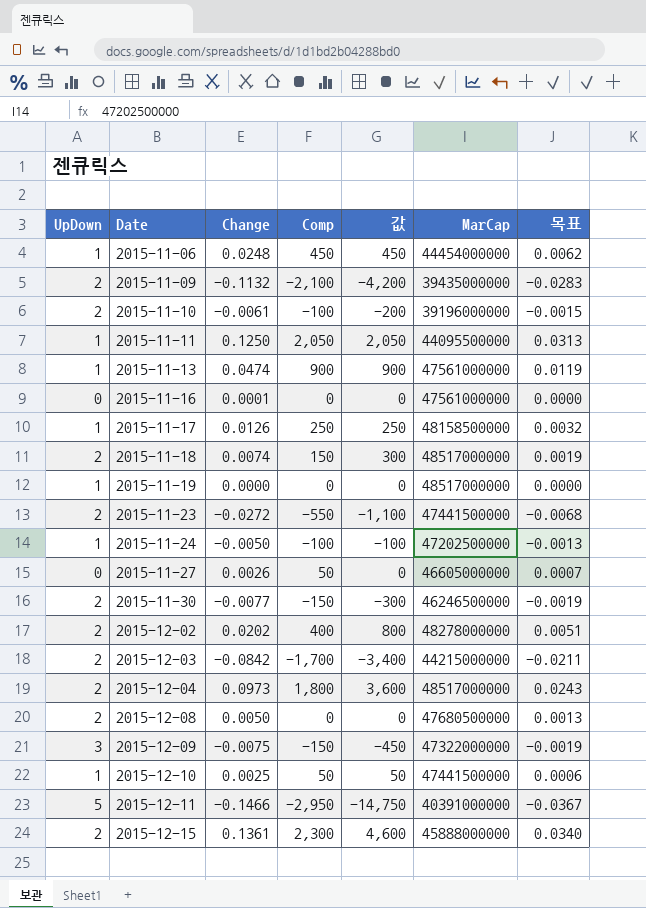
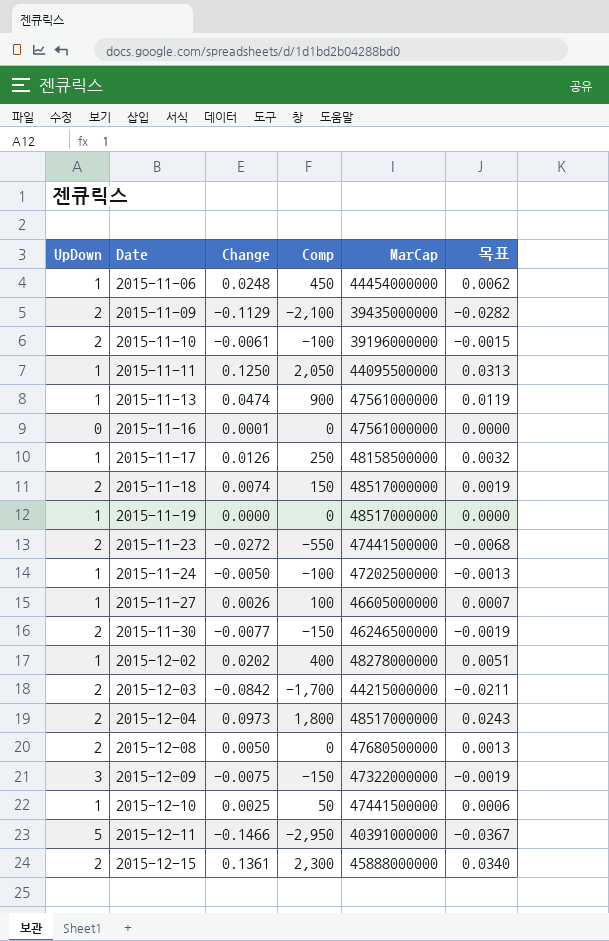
column 값 | formula: [UpDown] * [Comp] -> none
2015-11-09 | Change: -0.1132 -> -0.1129
2015-11-09 | 목표: -0.0283 -> -0.0282
2015-11-27 | UpDown: 0 -> 1
2015-11-27 | Comp: 50 -> 100
2015-12-02 | UpDown: 2 -> 1

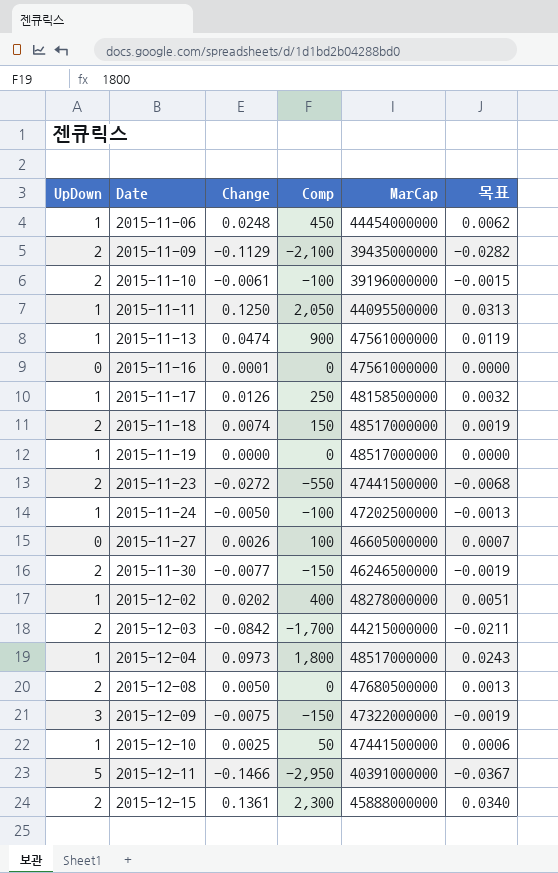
2015-11-27 | UpDown: 1 -> 0
2015-12-04 | UpDown: 2 -> 1

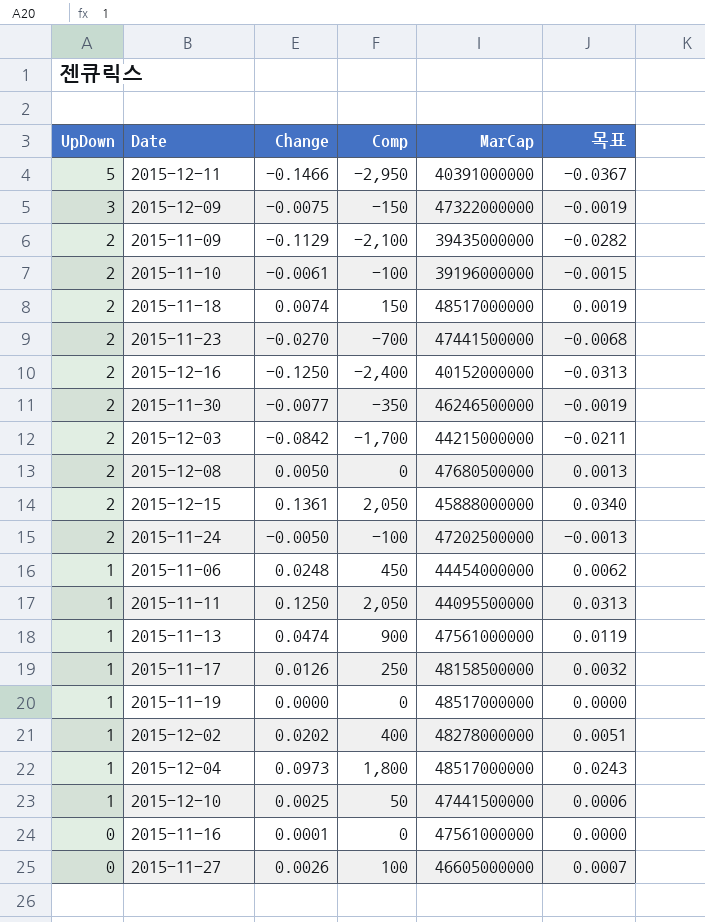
row order: Date ascending -> UpDown descending
2015-11-23 | Change: -0.0272 -> -0.0270
2015-11-23 | Comp: -550 -> -700
row 2015-12-16: none -> 2 | -0.1250 | -2,400 | 40152000000 | -0.0313
2015-11-30 | Comp: -150 -> -350
2015-12-15 | Comp: 2,300 -> 2,050
2015-11-24 | UpDown: 1 -> 2

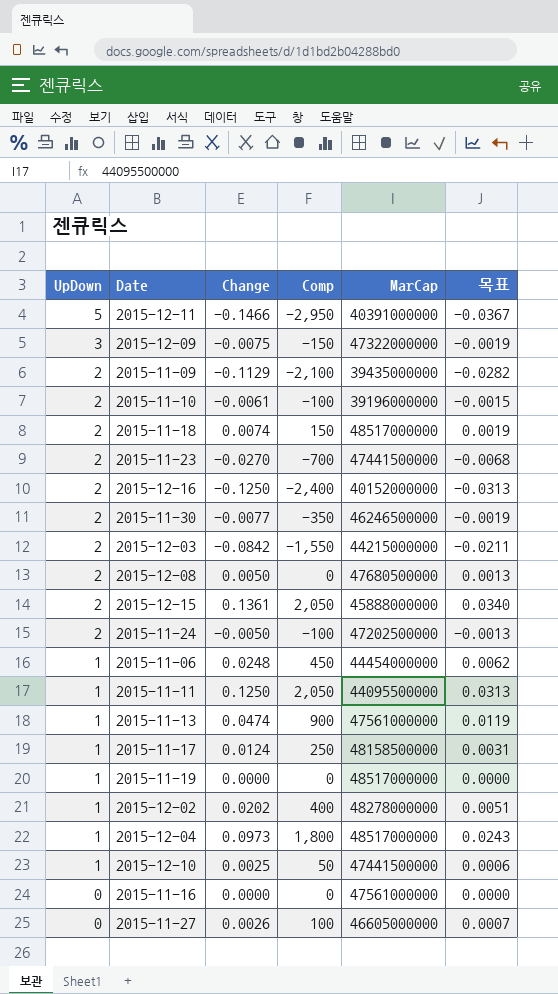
2015-12-03 | Comp: -1,700 -> -1,550
2015-11-17 | Change: 0.0126 -> 0.0124
2015-11-17 | 목표: 0.0032 -> 0.0031
2015-11-16 | Change: 0.0001 -> 0.0000

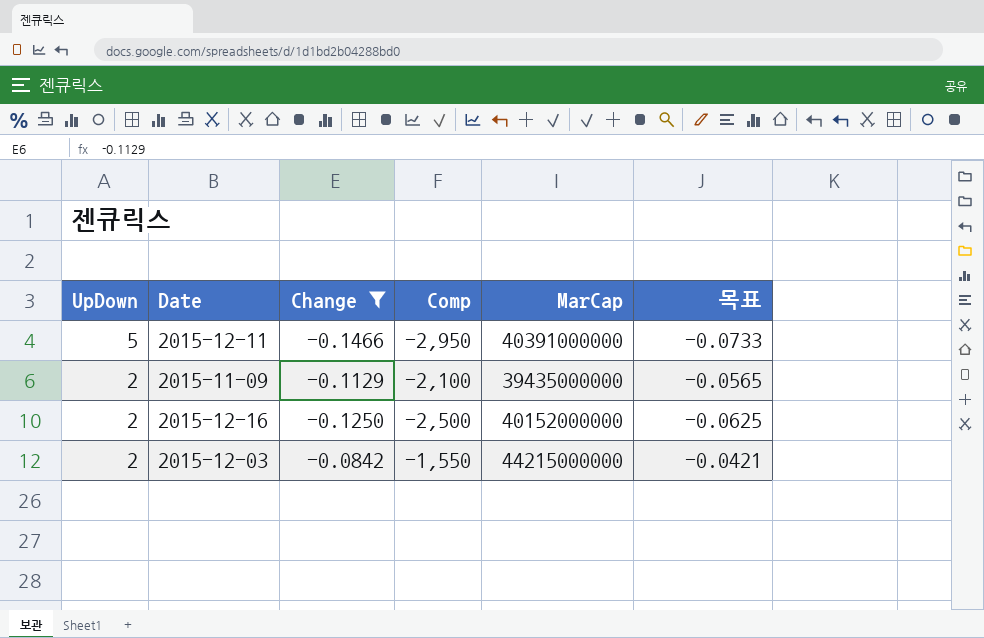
filter: none -> Change <= -0.0842
column 목표 | formula: [Change] * 0.25 -> [Change] * 0.5
2015-12-16 | Comp: -2,400 -> -2,500

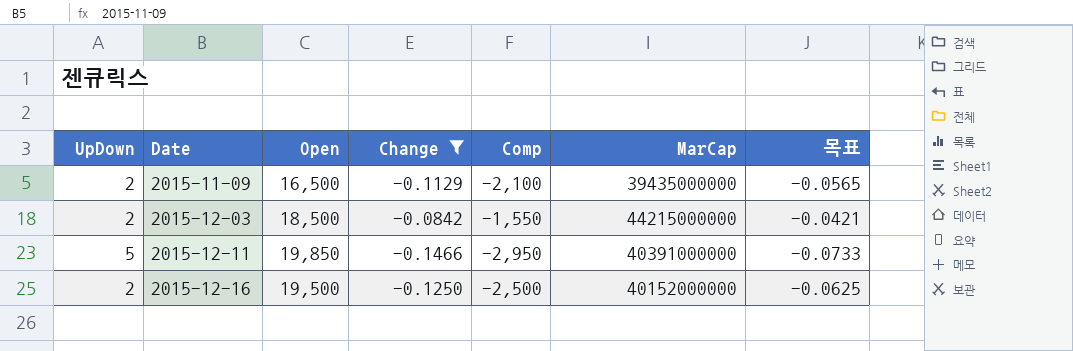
row order: UpDown descending -> Date ascending
column Open | position: none -> 3

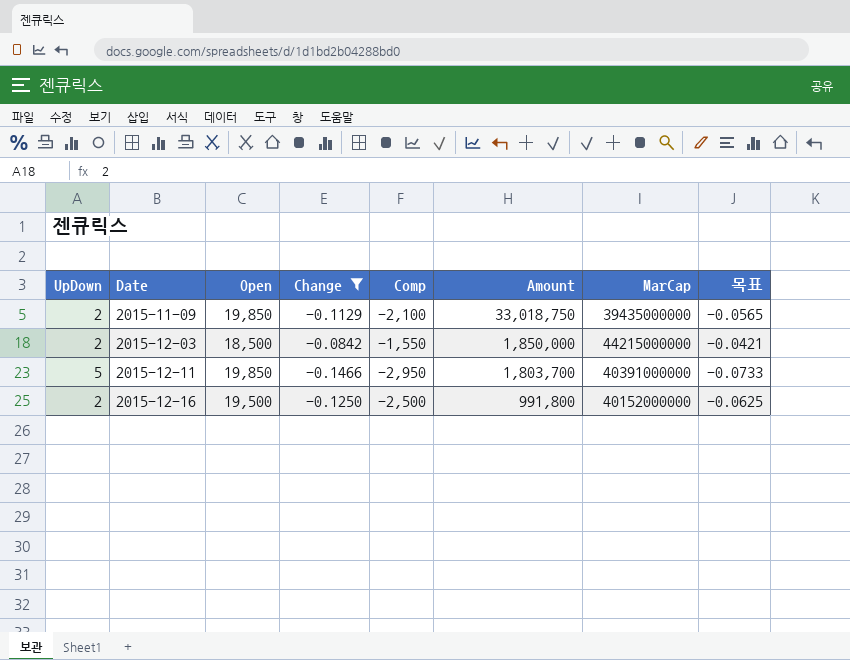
column Amount | position: none -> 6
2015-11-09 | Open: 16,500 -> 19,850

